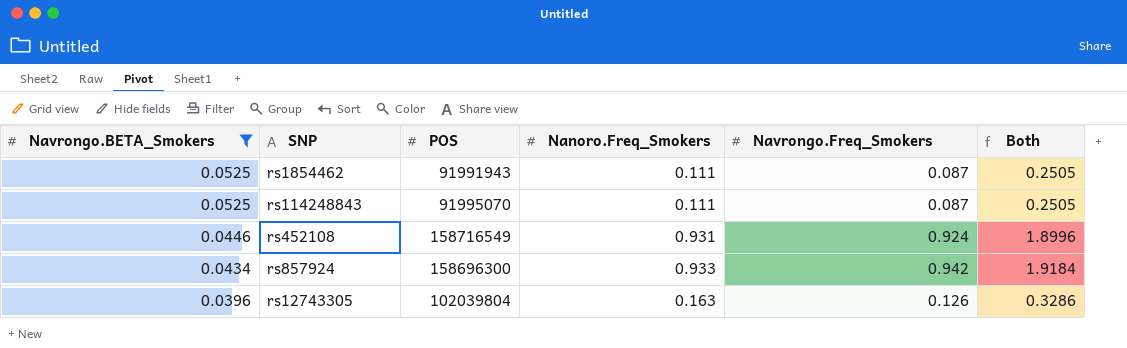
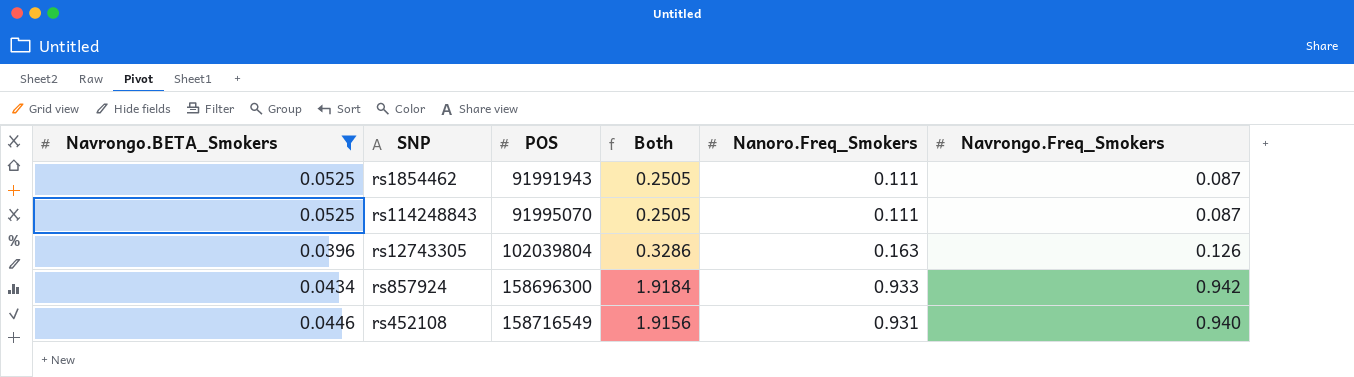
row order: Navrongo.BETA_Smokers descending -> POS ascending
column Both | position: 6 -> 4
rs452108 | Both: 1.8996 -> 1.9156
rs452108 | Navrongo.Freq_Smokers: 0.924 -> 0.940

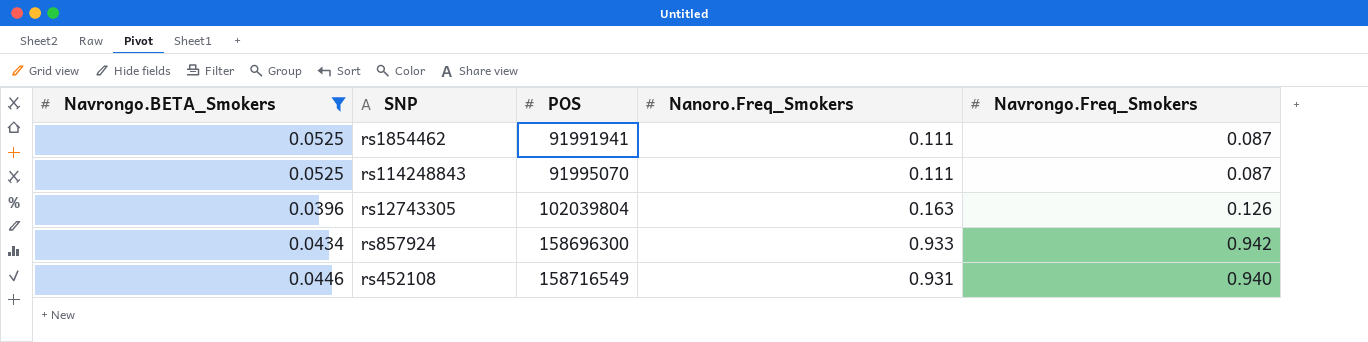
column Both | formula: [Navrongo.BETA_Smokers] + [Nanoro.Freq_Smokers] + [Navrongo.Freq_Smokers] -> none
rs1854462 | POS: 91991943 -> 91991941

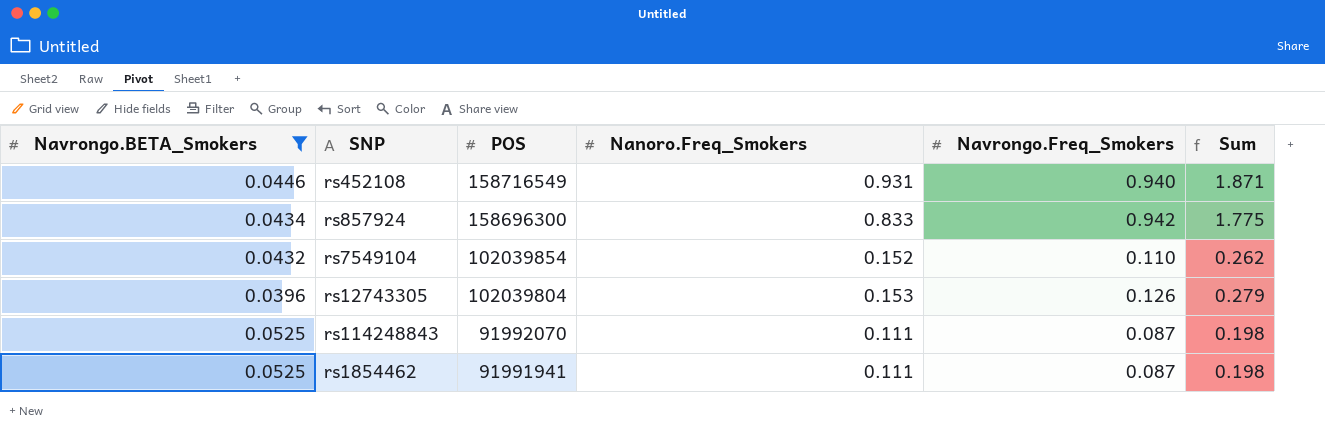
row order: POS ascending -> POS descending
column Sum | formula: none -> [Nanoro.Freq_Smokers] + [Navrongo.Freq_Smokers]
rs857924 | Nanoro.Freq_Smokers: 0.933 -> 0.833
row rs7549104: none -> 0.0432 | 102039854 | 0.152 | 0.110 | 0.262
rs12743305 | Nanoro.Freq_Smokers: 0.163 -> 0.153
rs114248843 | POS: 91995070 -> 91992070

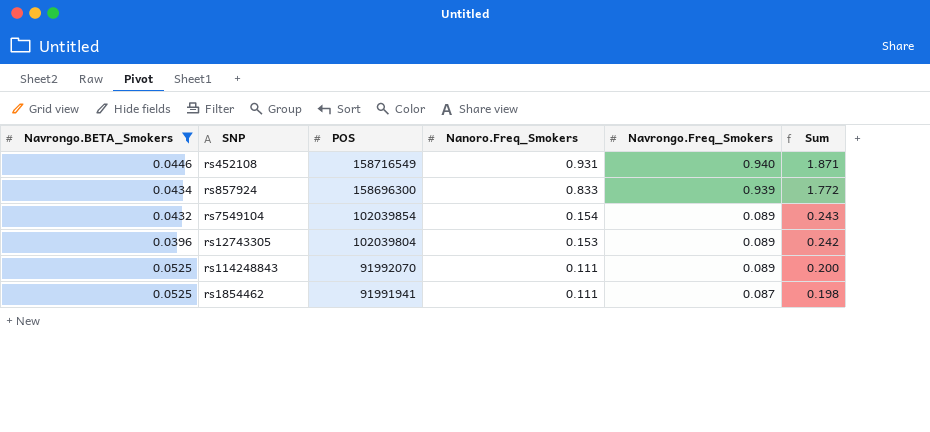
rs857924 | Navrongo.Freq_Smokers: 0.942 -> 0.939
rs857924 | Sum: 1.775 -> 1.772
rs7549104 | Nanoro.Freq_Smokers: 0.152 -> 0.154
rs7549104 | Navrongo.Freq_Smokers: 0.110 -> 0.089
rs7549104 | Sum: 0.262 -> 0.243
rs12743305 | Navrongo.Freq_Smokers: 0.126 -> 0.089
rs12743305 | Sum: 0.279 -> 0.242
rs114248843 | Navrongo.Freq_Smokers: 0.087 -> 0.089
rs114248843 | Sum: 0.198 -> 0.200

